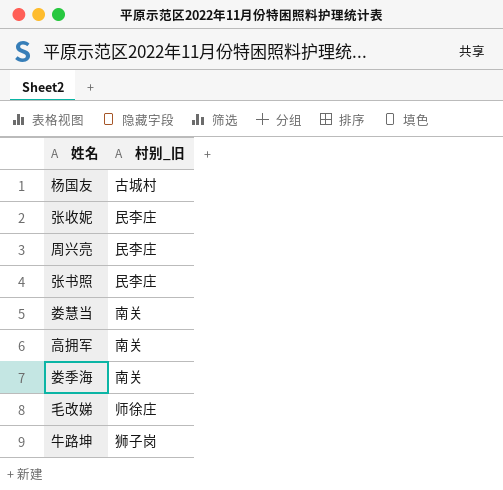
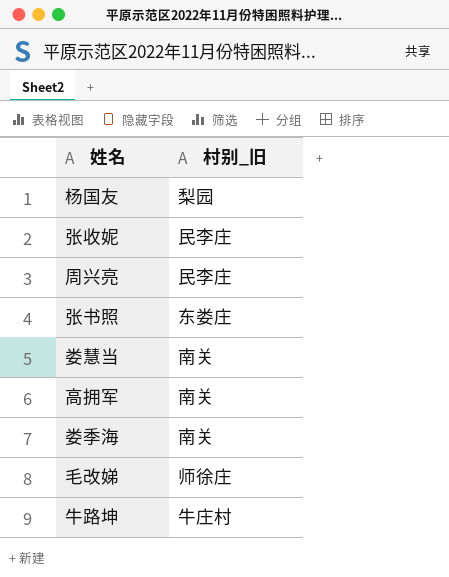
杨国友 | 村别_旧: 古城村 -> 梨园
张书照 | 村别_旧: 民李庄 -> 东娄庄
牛路坤 | 村别_旧: 狮子岗 -> 牛庄村

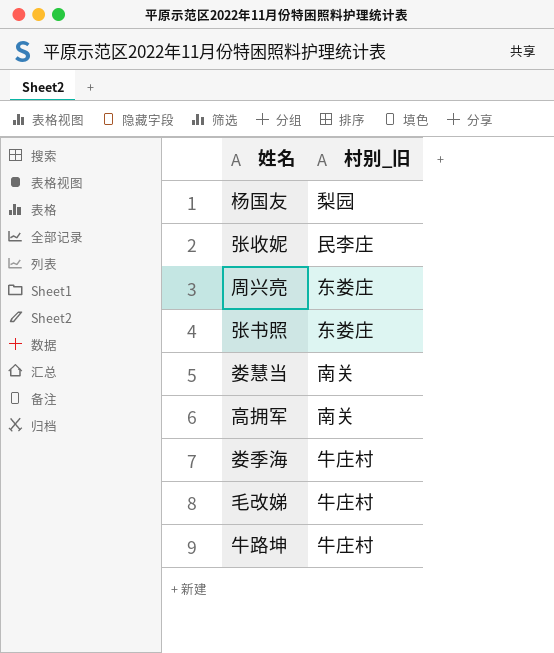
周兴亮 | 村别_旧: 民李庄 -> 东娄庄
娄季海 | 村别_旧: 南关 -> 牛庄村
毛改娣 | 村别_旧: 师徐庄 -> 牛庄村

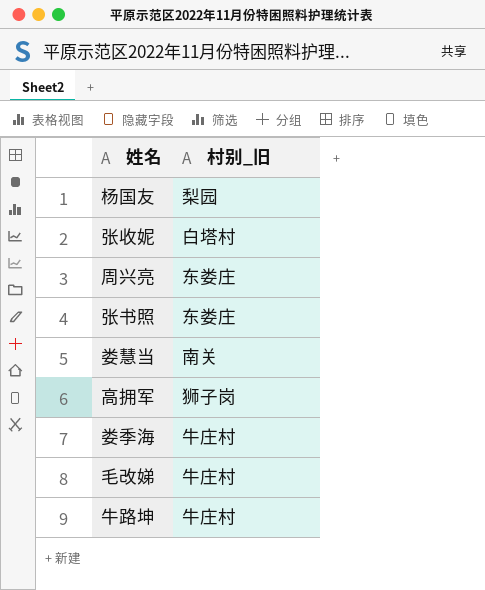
张收妮 | 村别_旧: 民李庄 -> 白塔村
高拥军 | 村别_旧: 南关 -> 狮子岗

